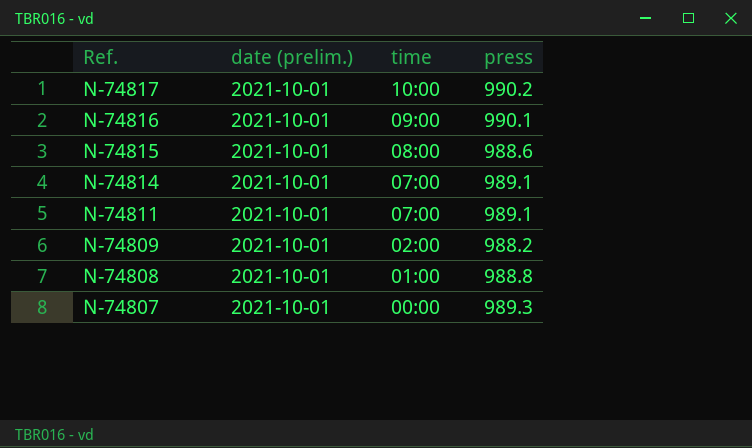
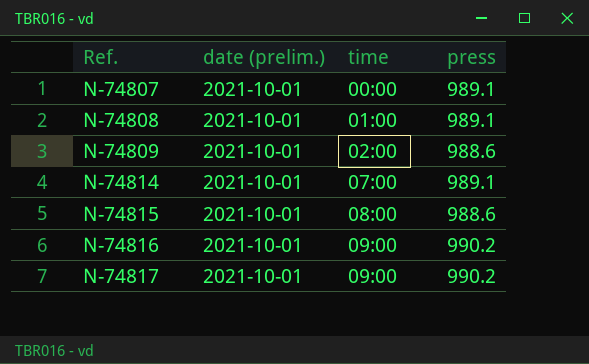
row order: Ref. descending -> Ref. ascending
row N-74811: 2021-10-01 | 07:00 | 989.1 -> none
N-74807 | press: 989.3 -> 989.1
N-74808 | press: 988.8 -> 989.1
N-74809 | press: 988.2 -> 988.6
N-74816 | press: 990.1 -> 990.2
N-74817 | time: 10:00 -> 09:00

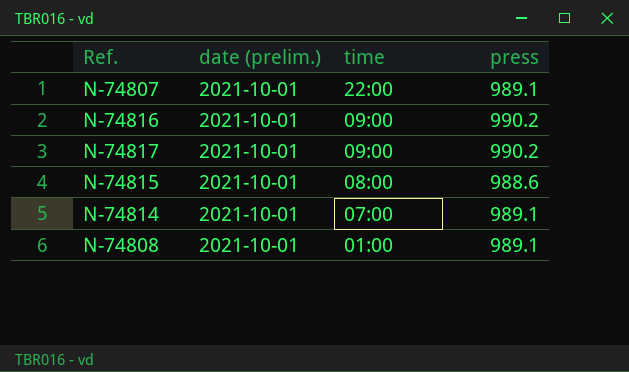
row order: Ref. ascending -> time descending
row N-74809: 2021-10-01 | 02:00 | 988.6 -> none
N-74807 | time: 00:00 -> 22:00

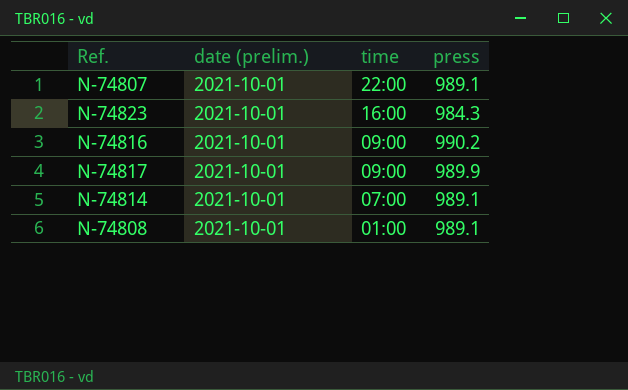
row N-74815: 2021-10-01 | 08:00 | 988.6 -> none
row N-74823: none -> 2021-10-01 | 16:00 | 984.3
N-74817 | press: 990.2 -> 989.9

